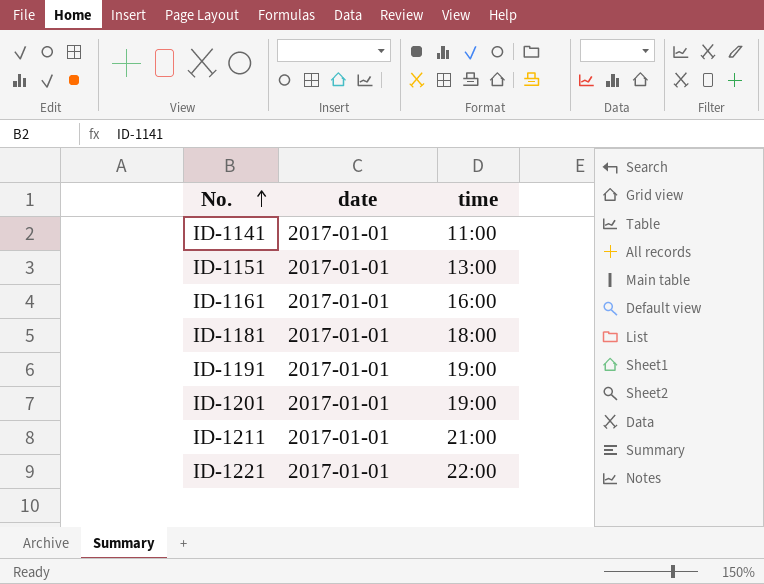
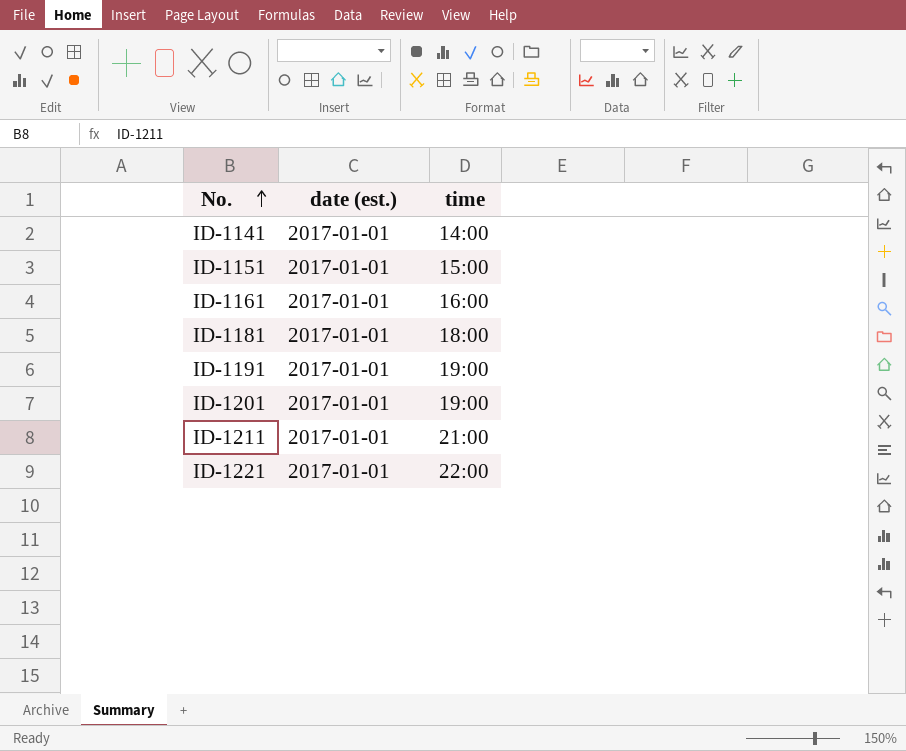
column name: date -> date (est.)
ID-1141 | time: 11:00 -> 14:00
ID-1151 | time: 13:00 -> 15:00

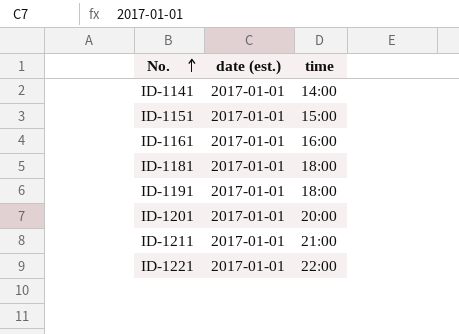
ID-1191 | time: 19:00 -> 18:00
ID-1201 | time: 19:00 -> 20:00

